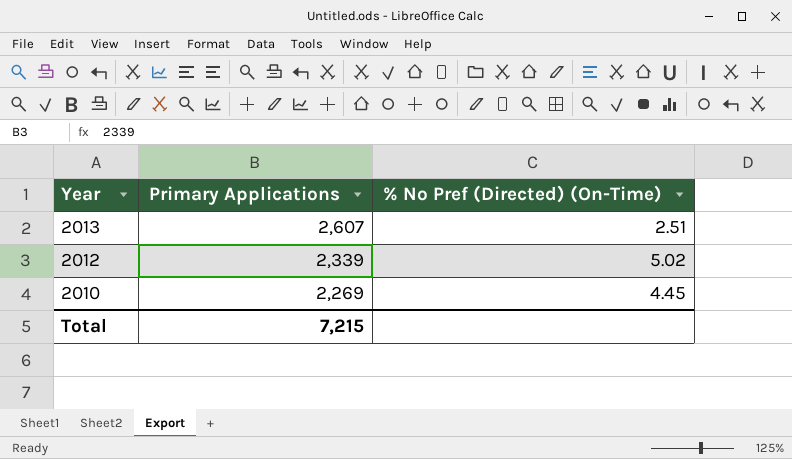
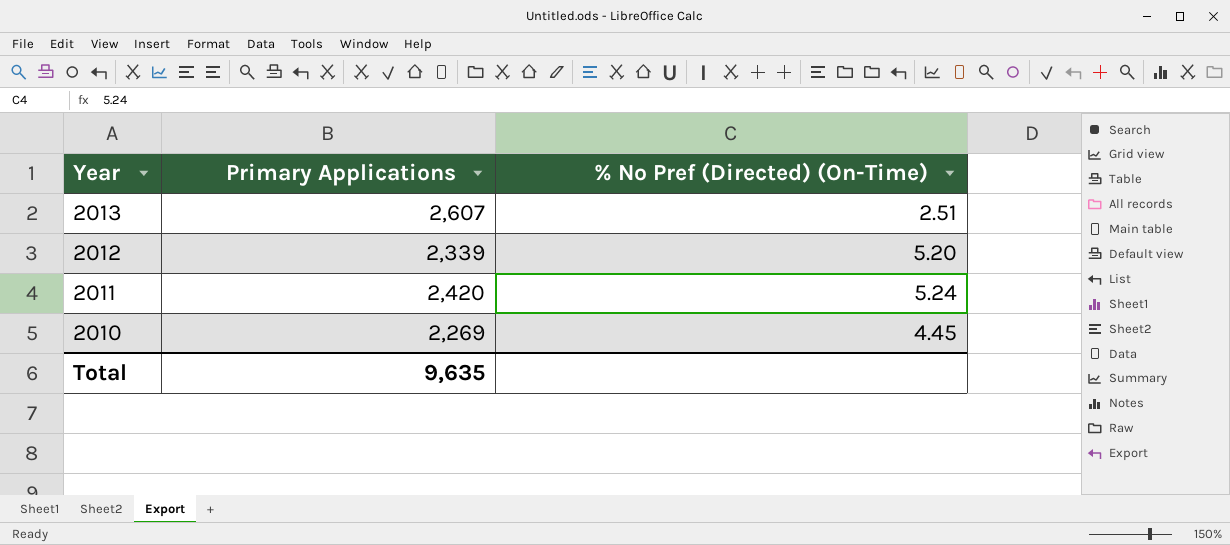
2012 | % No Pref (Directed) (On-Time): 5.02 -> 5.20
row 2011: none -> 2,420 | 5.24
Total | Primary Applications: 7,215 -> 9,635

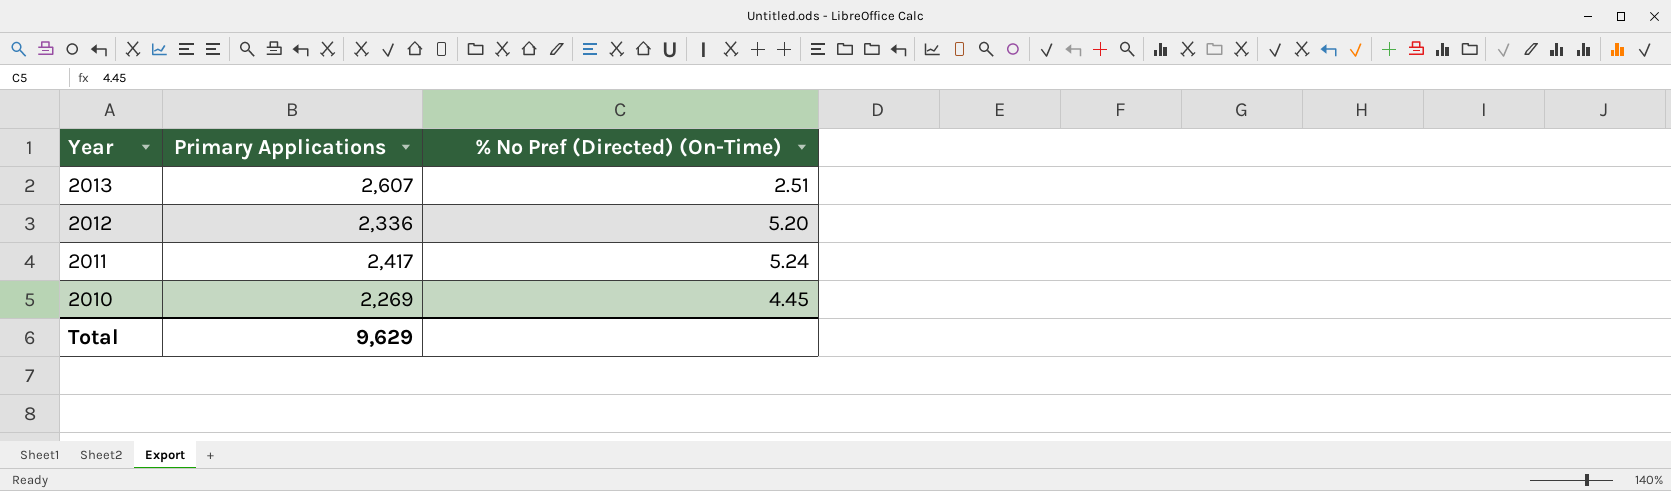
2012 | Primary Applications: 2,339 -> 2,336
2011 | Primary Applications: 2,420 -> 2,417
Total | Primary Applications: 9,635 -> 9,629

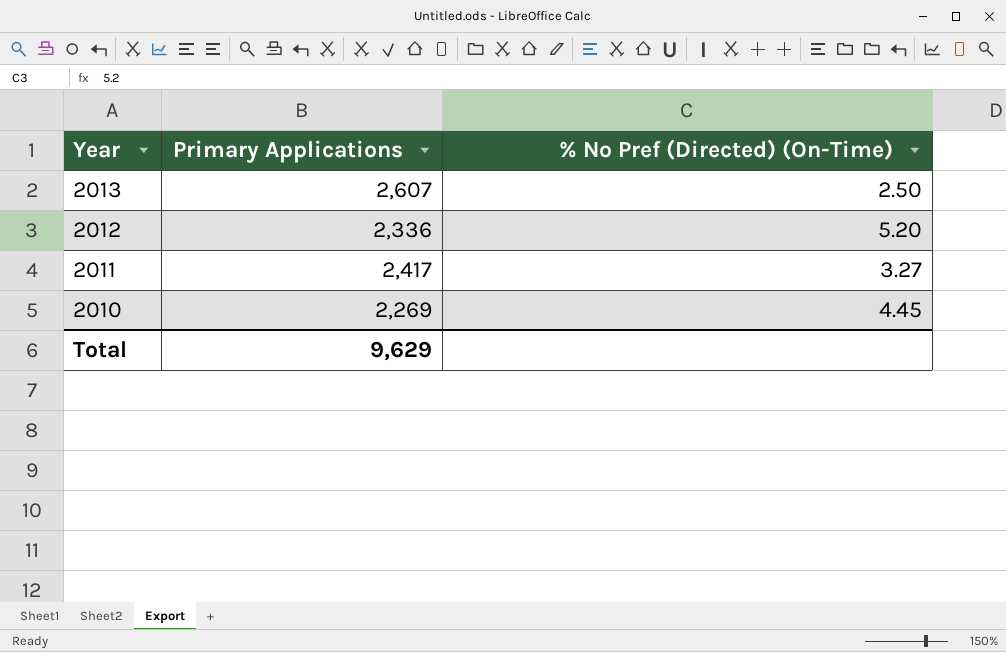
2013 | % No Pref (Directed) (On-Time): 2.51 -> 2.50
2011 | % No Pref (Directed) (On-Time): 5.24 -> 3.27

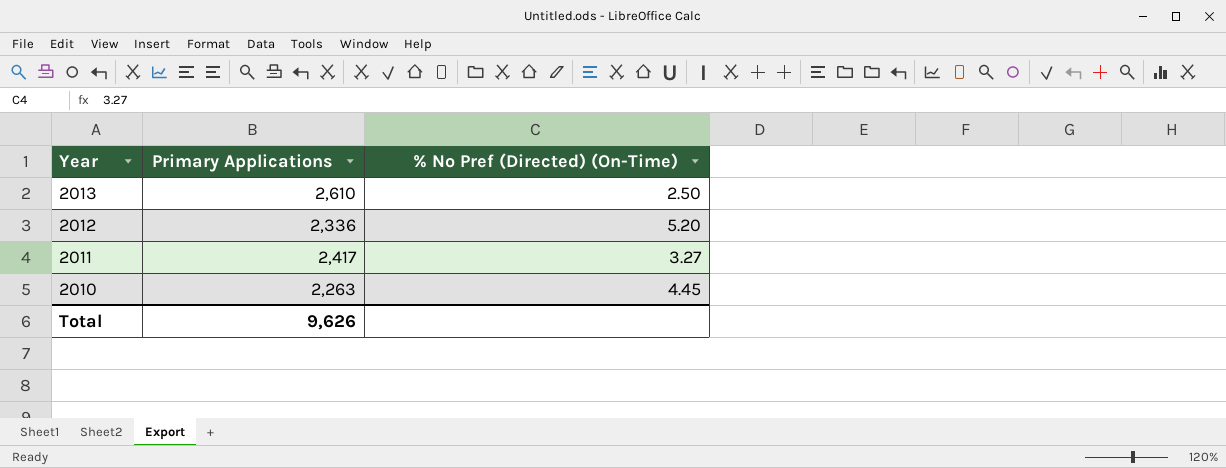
2013 | Primary Applications: 2,607 -> 2,610
2010 | Primary Applications: 2,269 -> 2,263
Total | Primary Applications: 9,629 -> 9,626

